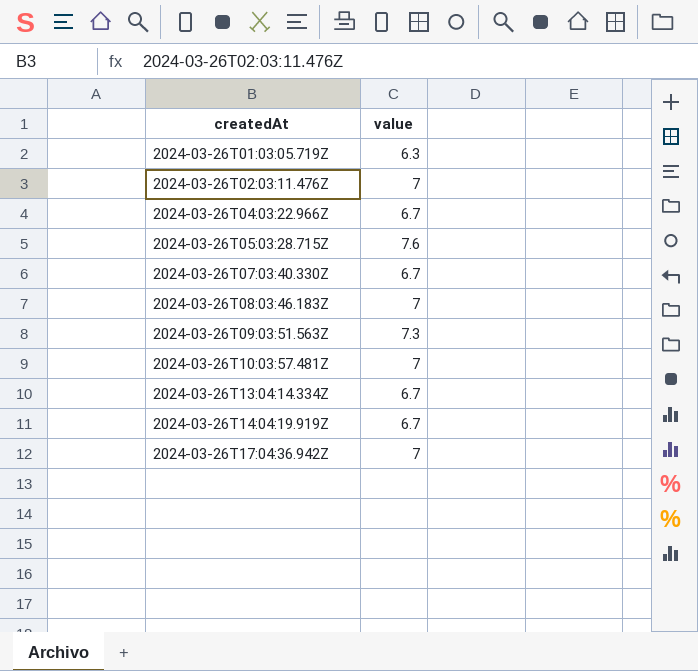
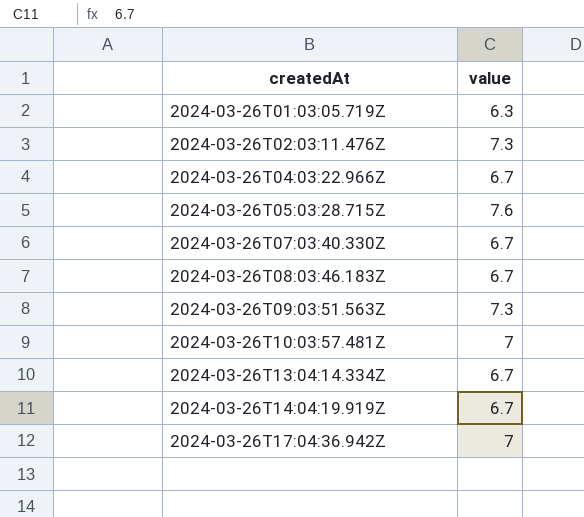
2024-03-26T02:03:11.476Z | value: 7 -> 7.3
2024-03-26T08:03:46.183Z | value: 7 -> 6.7

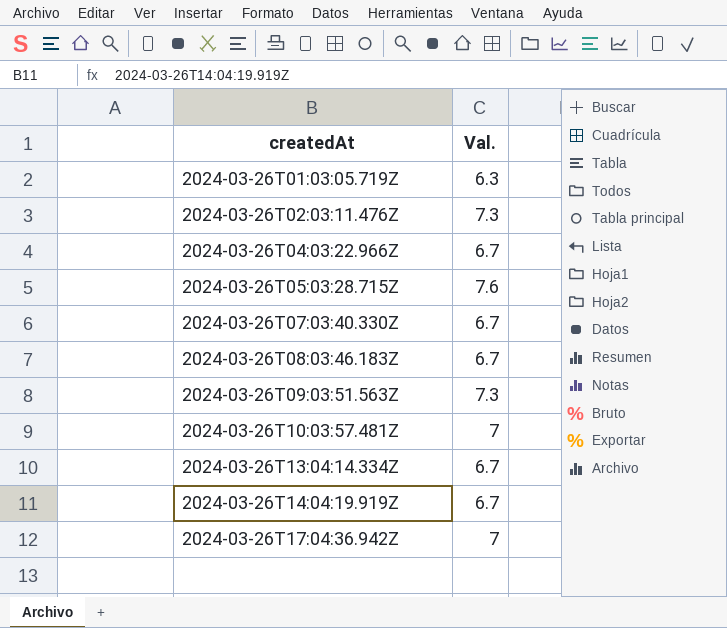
column name: value -> Val.

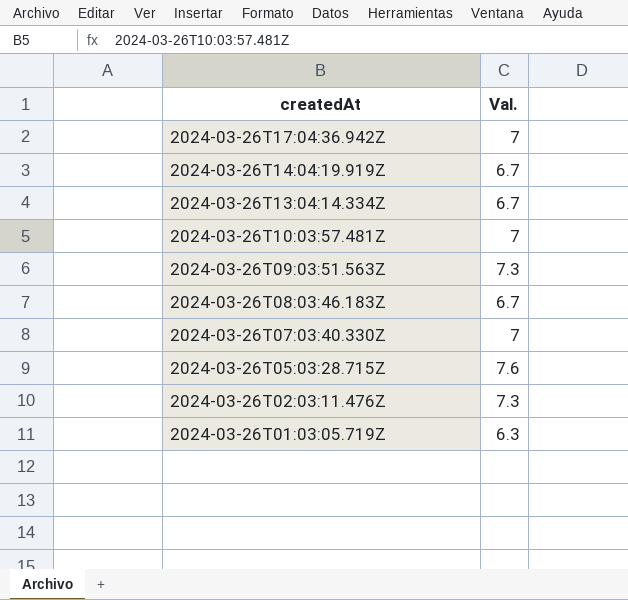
row order: createdAt ascending -> createdAt descending
row 2024-03-26T04:03:22.966Z: 6.7 -> none
2024-03-26T07:03:40.330Z | Val.: 6.7 -> 7

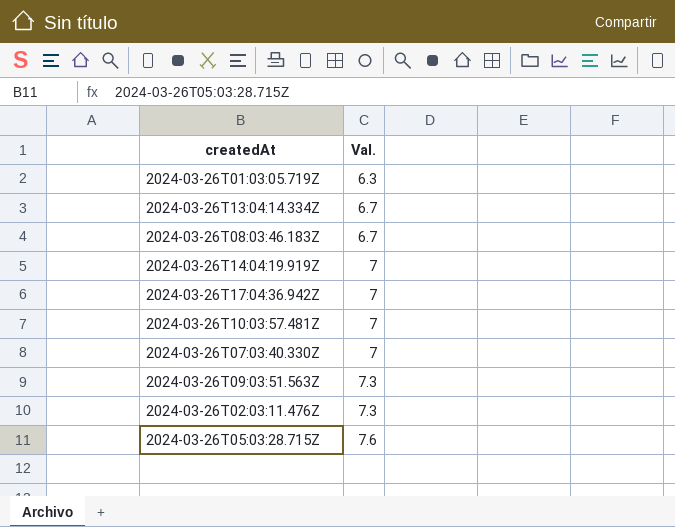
row order: createdAt descending -> Val. ascending
2024-03-26T14:04:19.919Z | Val.: 6.7 -> 7

